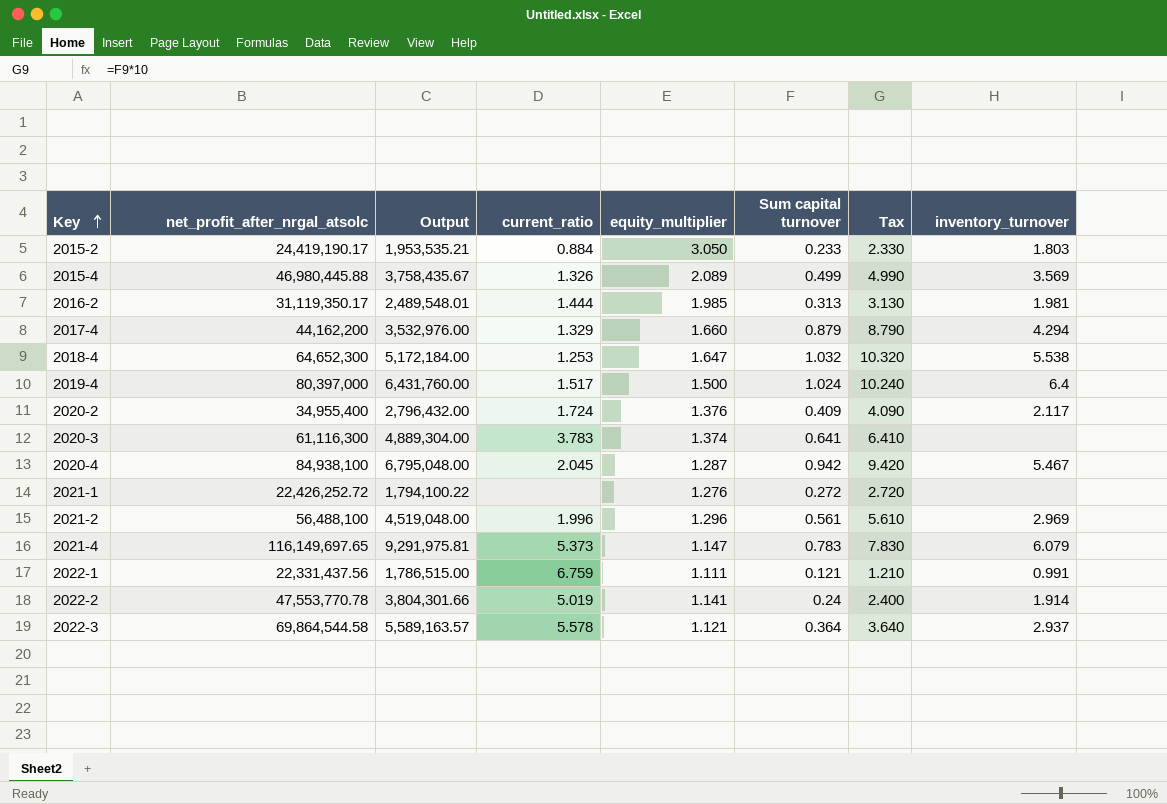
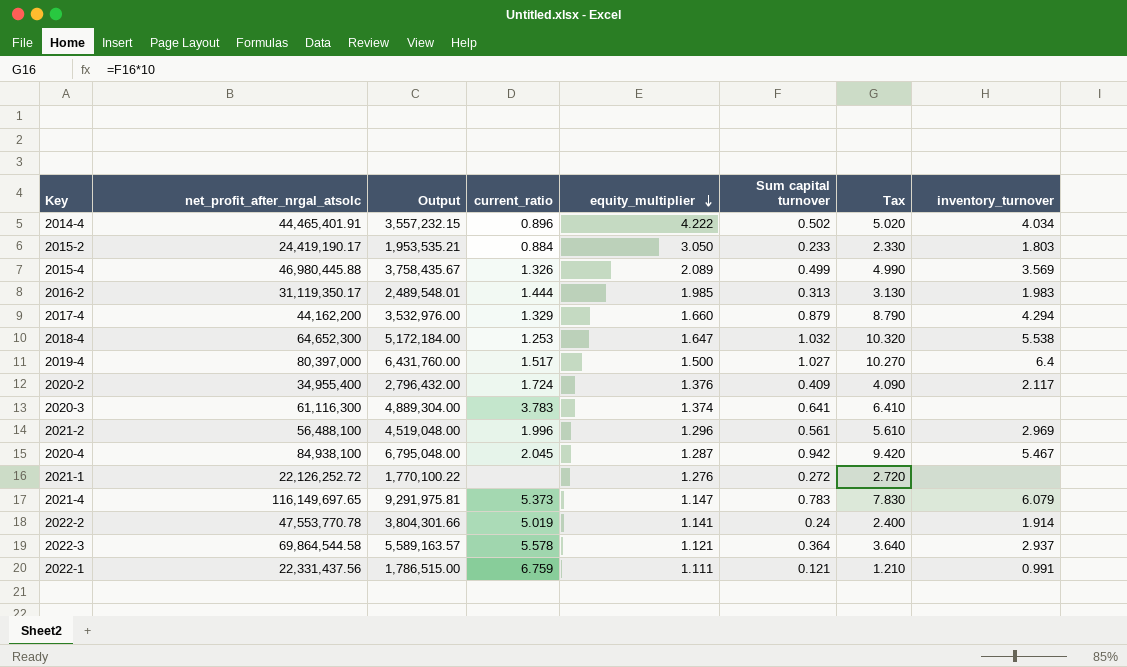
row order: Key ascending -> equity_multiplier descending
row 2014-4: none -> 44,465,401.91 | 3,557,232.15 | 0.896 | 4.222 | 0.502 | 5.020 | 4.034
2016-2 | inventory_turnover: 1.981 -> 1.983
2019-4 | Sum capital turnover: 1.024 -> 1.027
2019-4 | Tax: 10.240 -> 10.270
2021-1 | net_profit_after_nrgal_atsolc: 22,426,252.72 -> 22,126,252.72
2021-1 | Output: 1,794,100.22 -> 1,770,100.22

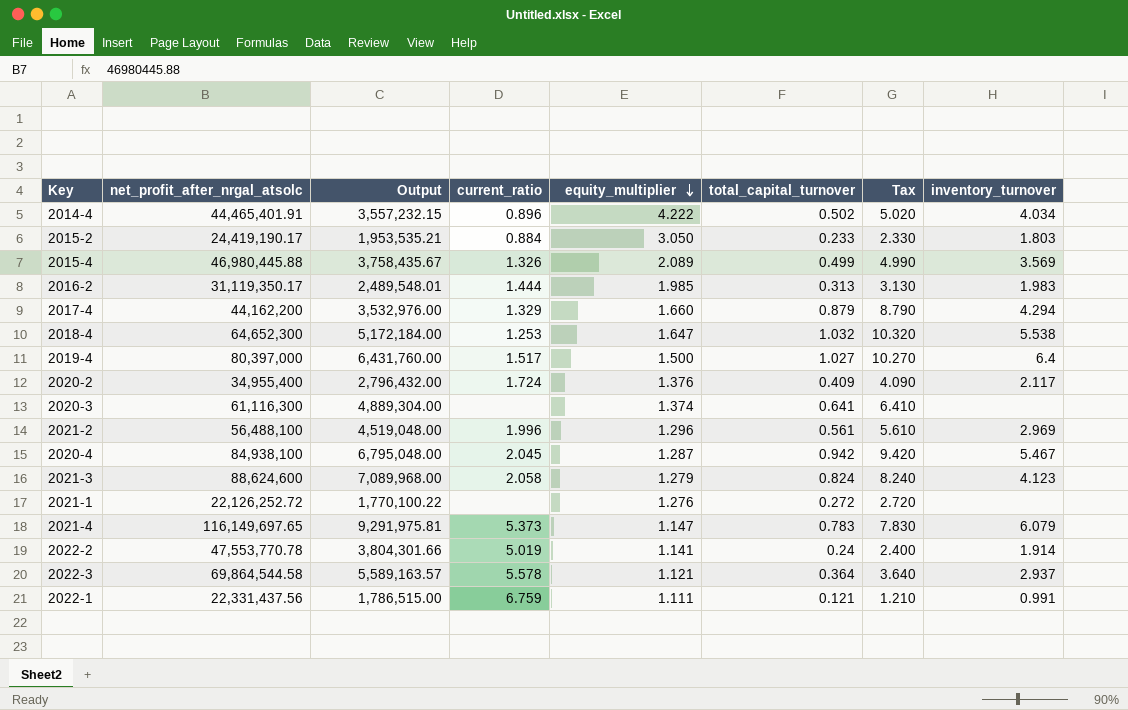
column name: Sum capital turnover -> total_capital_turnover
2020-3 | current_ratio: 3.783 -> none
row 2021-3: none -> 88,624,600 | 7,089,968.00 | 2.058 | 1.279 | 0.824 | 8.240 | 4.123

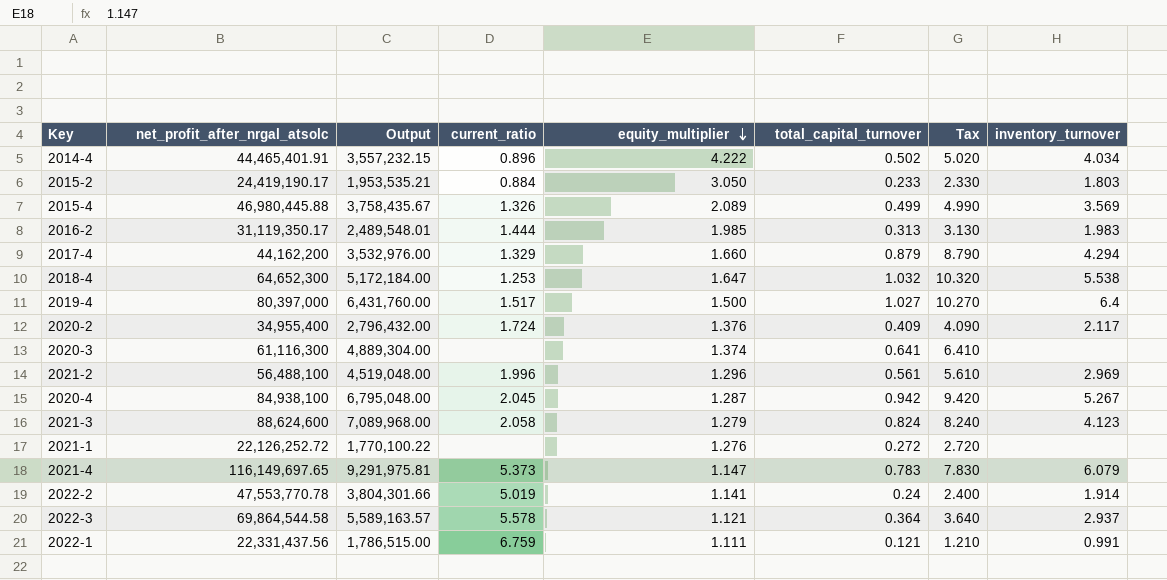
2020-4 | inventory_turnover: 5.467 -> 5.267

